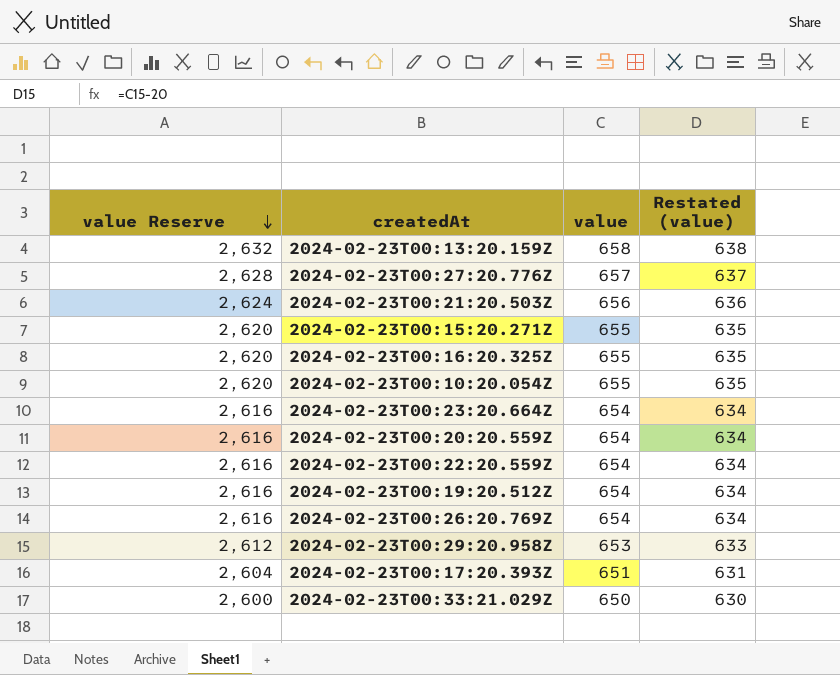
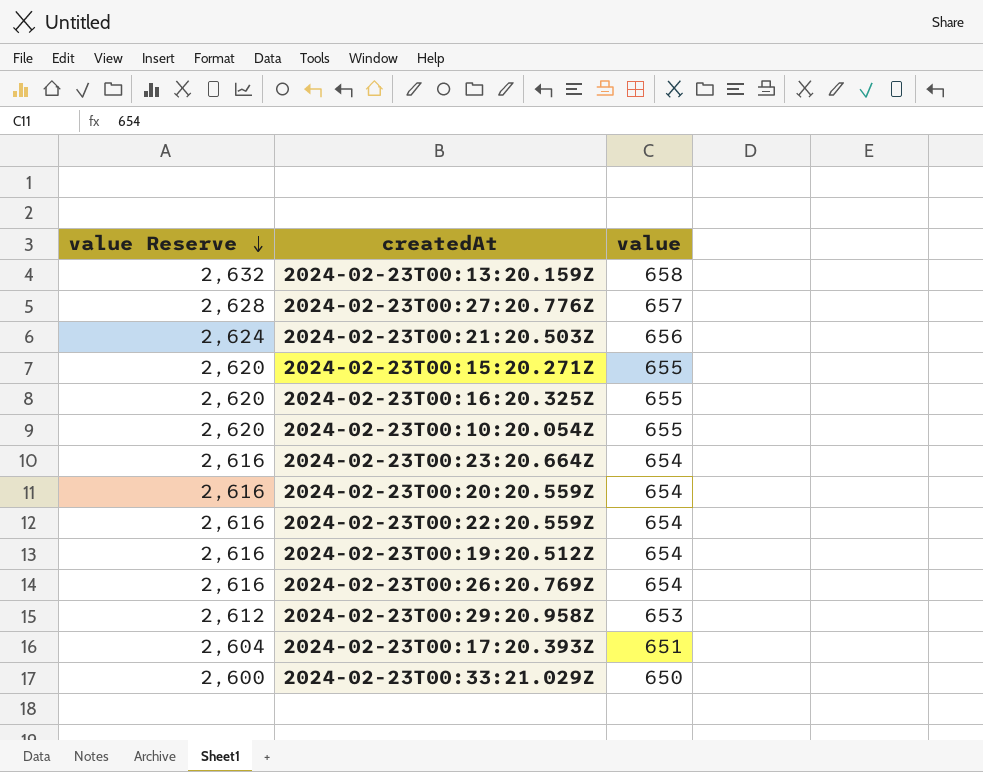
column Restated (value) | formula: [value] - 20 -> none

